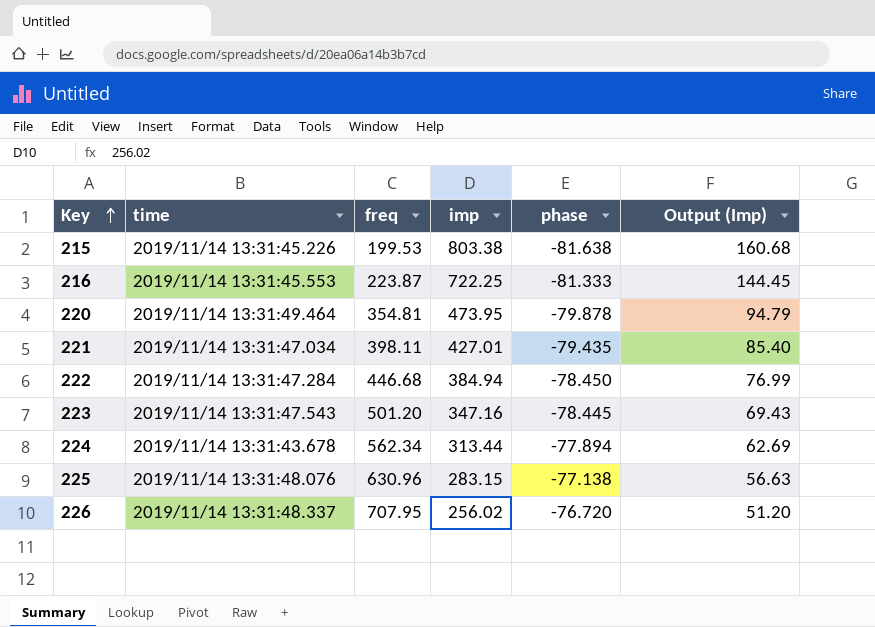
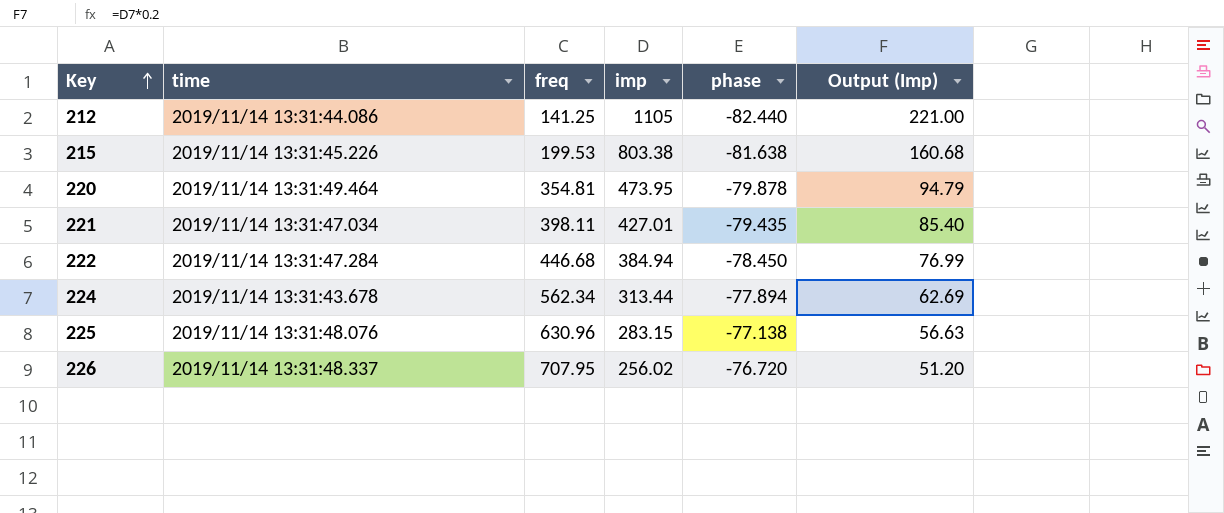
row 216: 2019/11/14 13:31:45.553 | 223.87 | 722.25 | -81.333 | 144.45 -> none
row 223: 2019/11/14 13:31:47.543 | 501.20 | 347.16 | -78.445 | 69.43 -> none
row 212: none -> 2019/11/14 13:31:44.086 | 141.25 | 1105 | -82.440 | 221.00

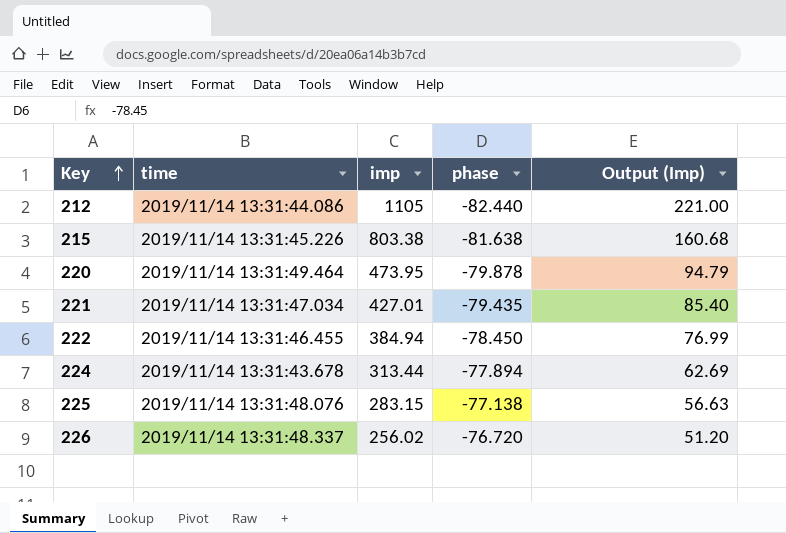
column freq | position: 3 -> none
222 | time: 2019/11/14 13:31:47.284 -> 2019/11/14 13:31:46.455

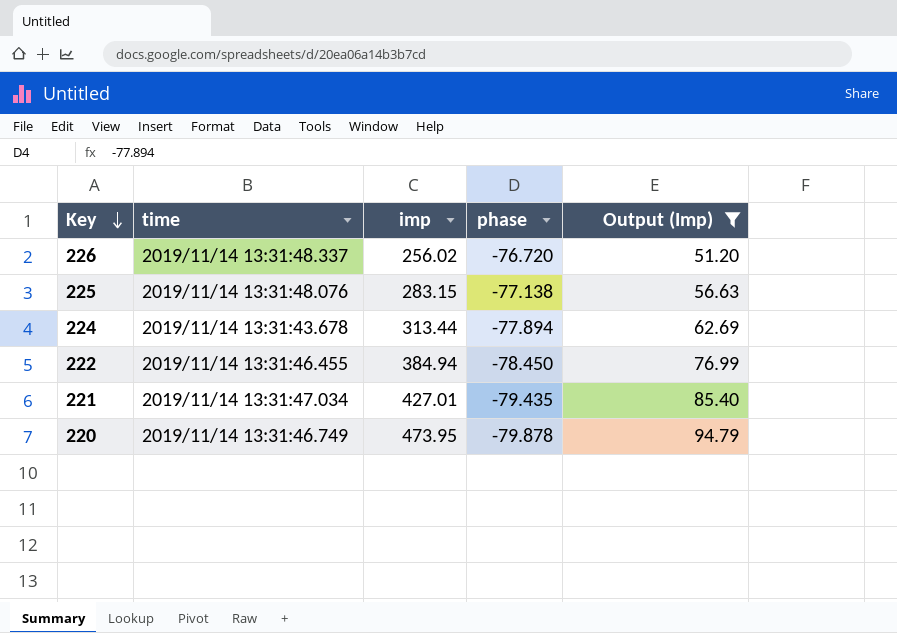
filter: none -> Output (Imp) <= 94.79
row order: Key ascending -> Key descending
220 | time: 2019/11/14 13:31:49.464 -> 2019/11/14 13:31:46.749

